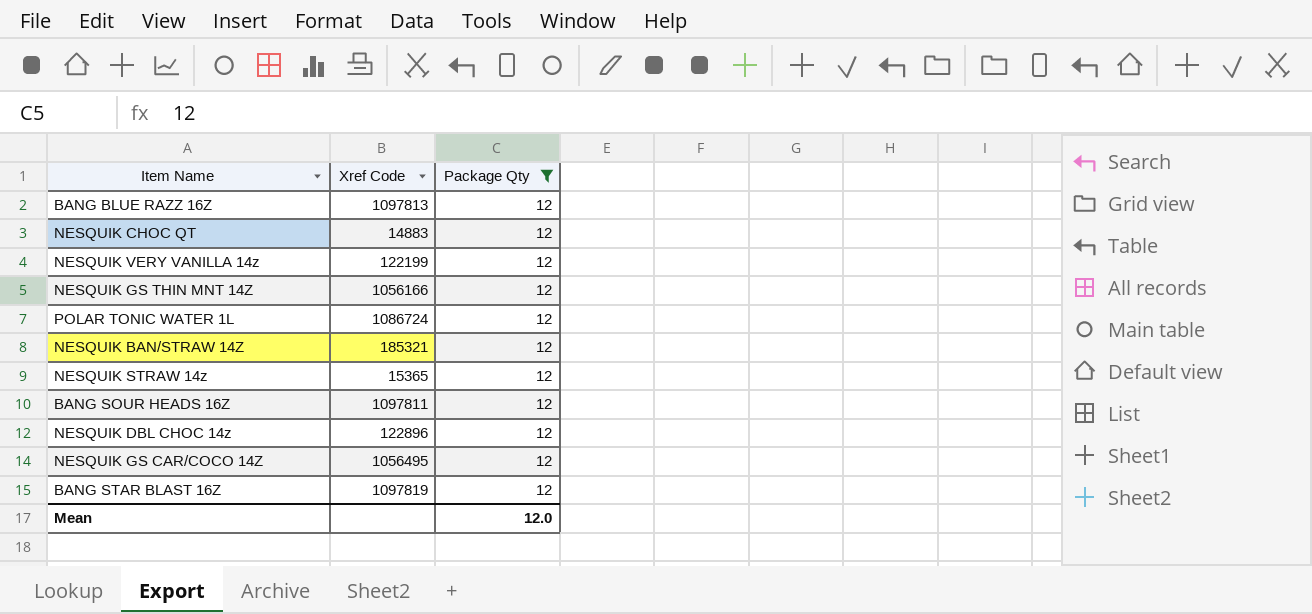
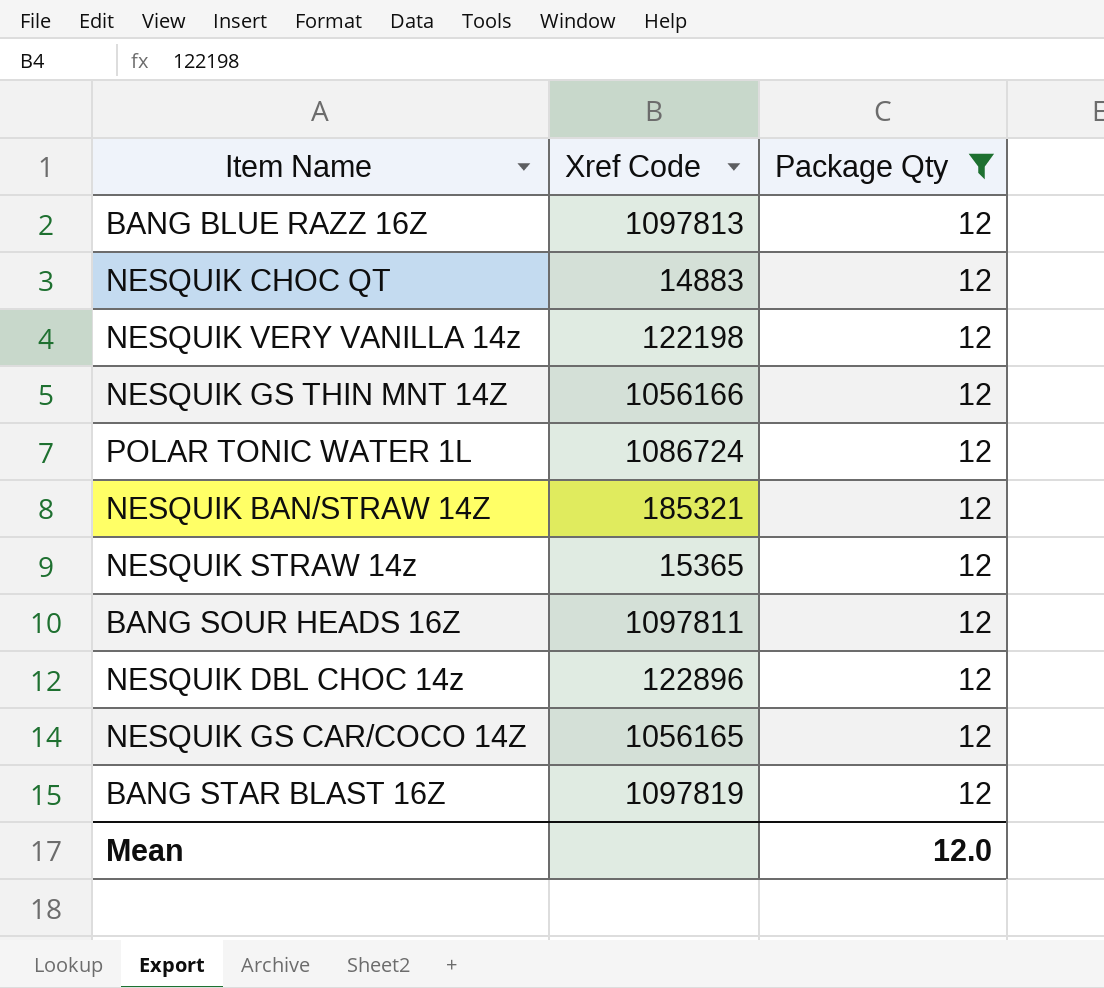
NESQUIK VERY VANILLA 14z | Xref Code: 122199 -> 122198
NESQUIK GS CAR/COCO 14Z | Xref Code: 1056495 -> 1056165

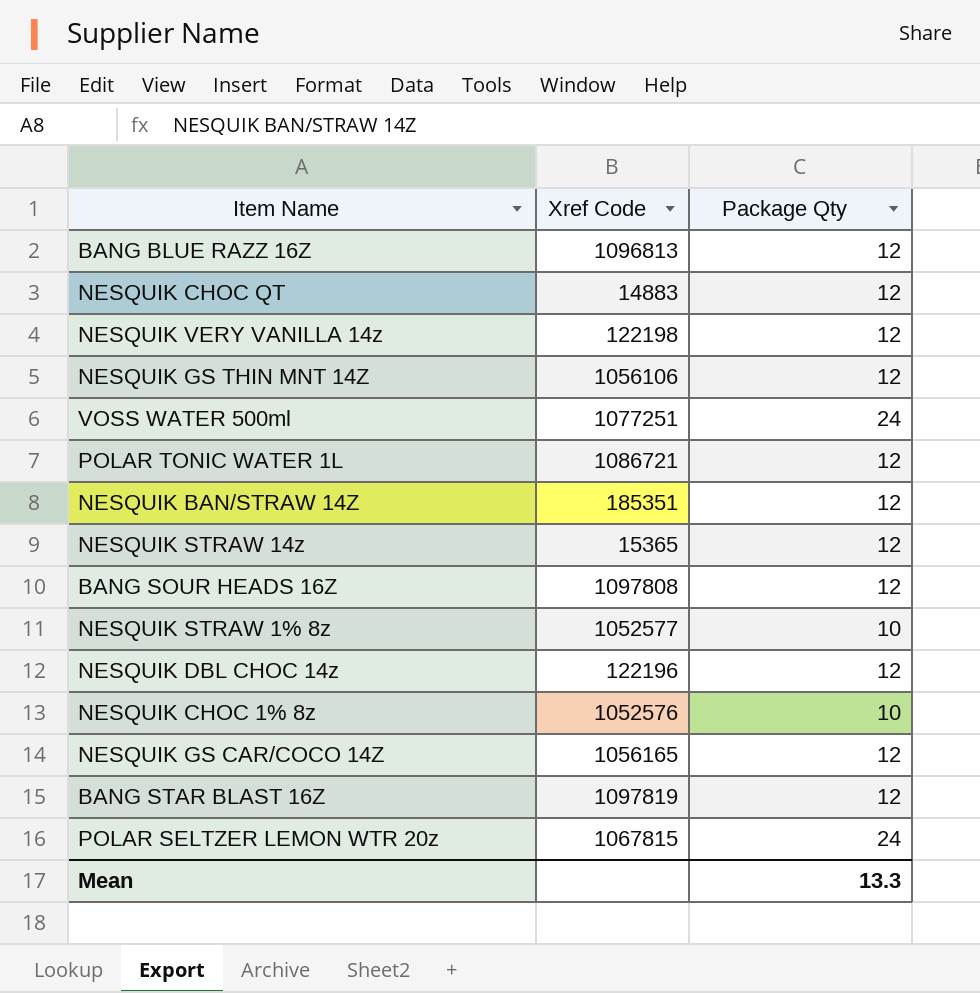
filter: Package Qty = 12 -> none
BANG BLUE RAZZ 16Z | Xref Code: 1097813 -> 1096813
NESQUIK GS THIN MNT 14Z | Xref Code: 1056166 -> 1056106
POLAR TONIC WATER 1L | Xref Code: 1086724 -> 1086721
NESQUIK BAN/STRAW 14Z | Xref Code: 185321 -> 185351
BANG SOUR HEADS 16Z | Xref Code: 1097811 -> 1097808
NESQUIK DBL CHOC 14z | Xref Code: 122896 -> 122196
Mean | Package Qty: 12.0 -> 13.3

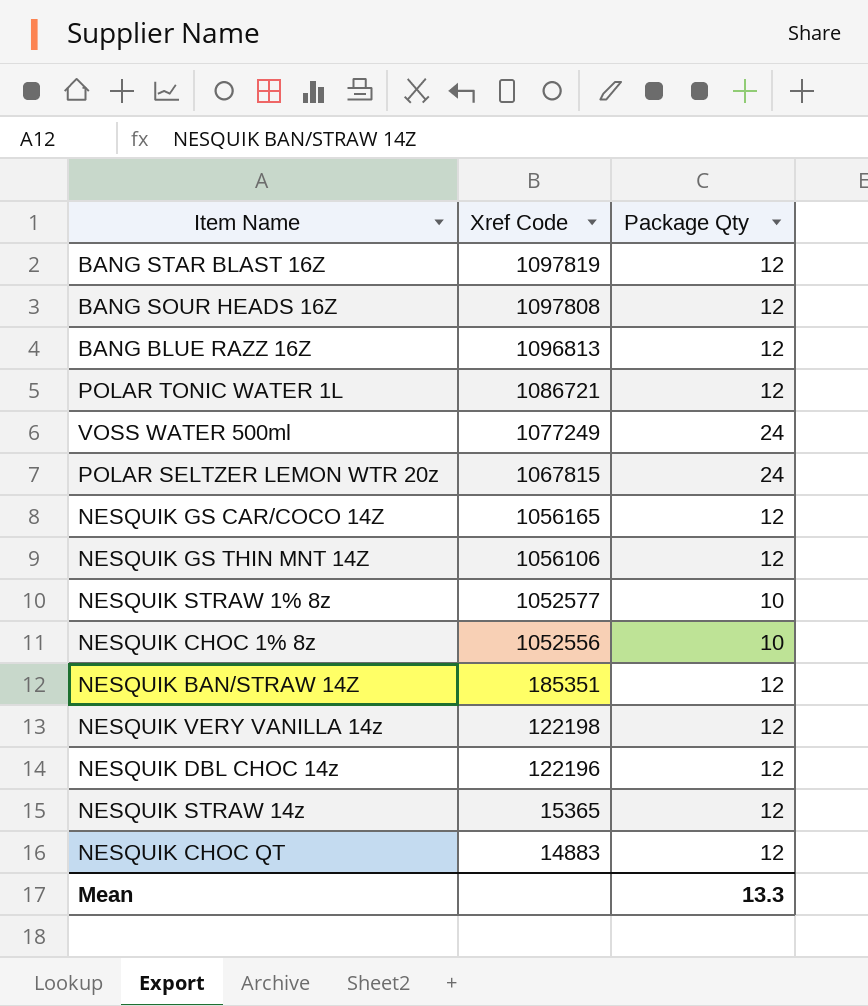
row order: none -> Xref Code descending
VOSS WATER 500ml | Xref Code: 1077251 -> 1077249
NESQUIK CHOC 1% 8z | Xref Code: 1052576 -> 1052556

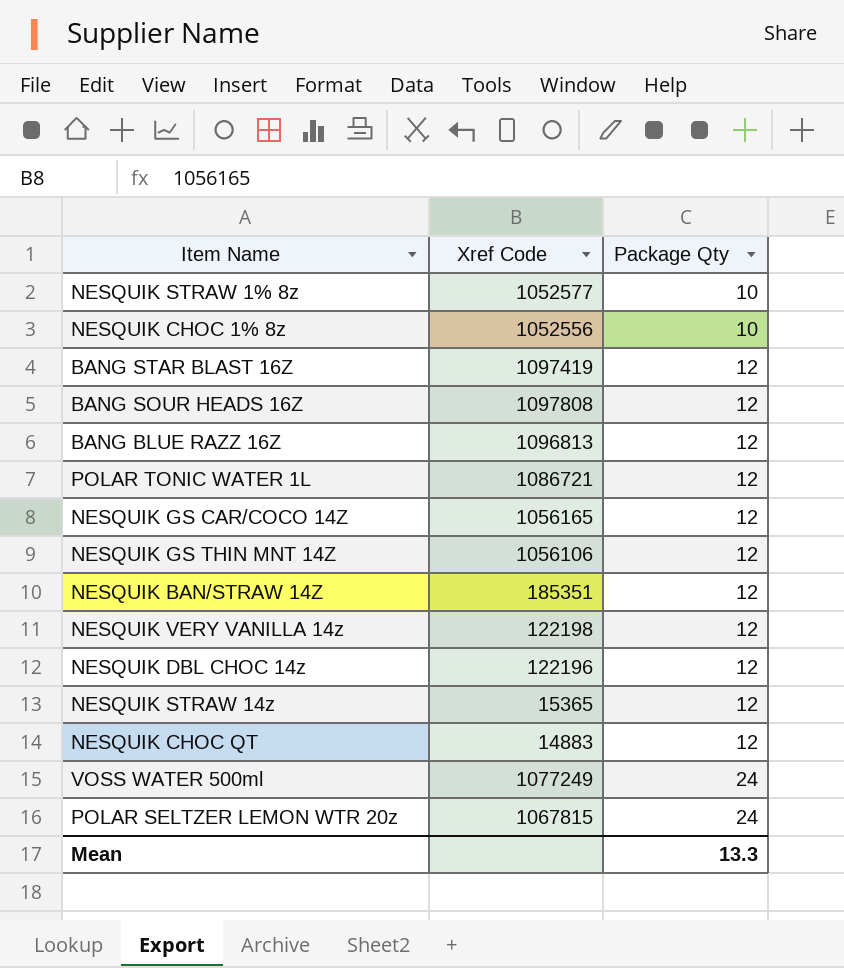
row order: Xref Code descending -> Package Qty ascending
BANG STAR BLAST 16Z | Xref Code: 1097819 -> 1097419

